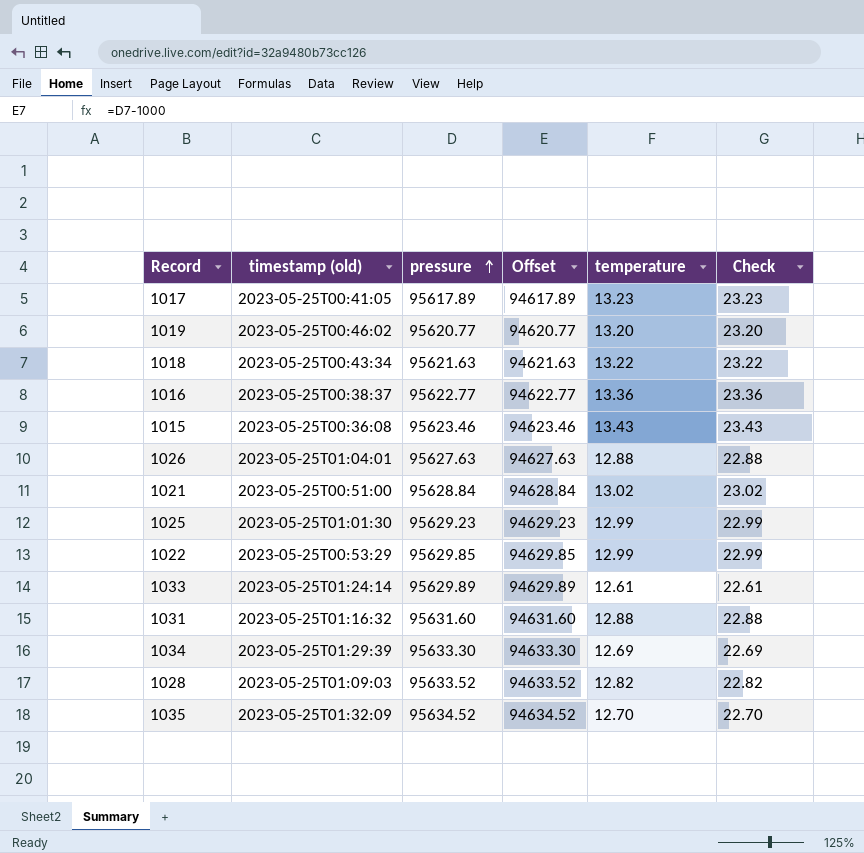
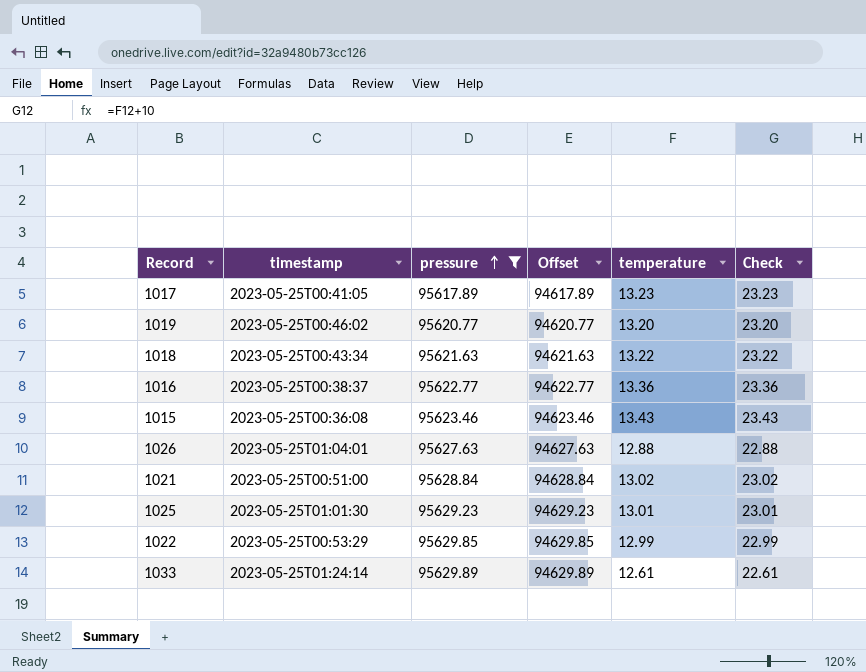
filter: none -> pressure <= 95629.89
column name: timestamp (old) -> timestamp
1025 | temperature: 12.99 -> 13.01
1025 | Check: 22.99 -> 23.01

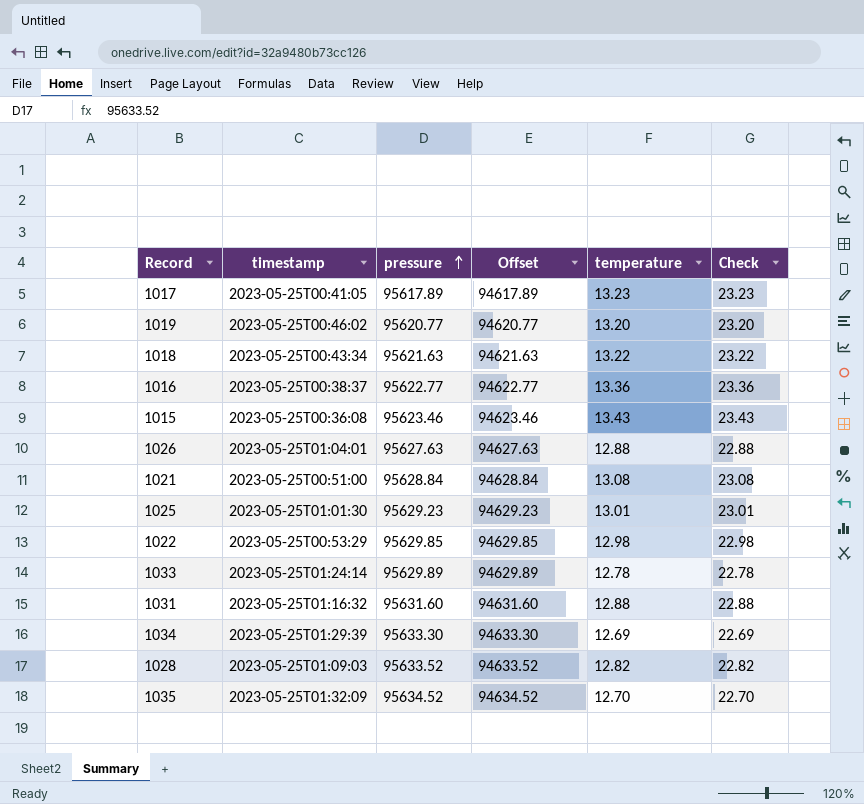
filter: pressure <= 95629.89 -> none
1021 | temperature: 13.02 -> 13.08
1021 | Check: 23.02 -> 23.08
1022 | temperature: 12.99 -> 12.98
1022 | Check: 22.99 -> 22.98
1033 | temperature: 12.61 -> 12.78
1033 | Check: 22.61 -> 22.78

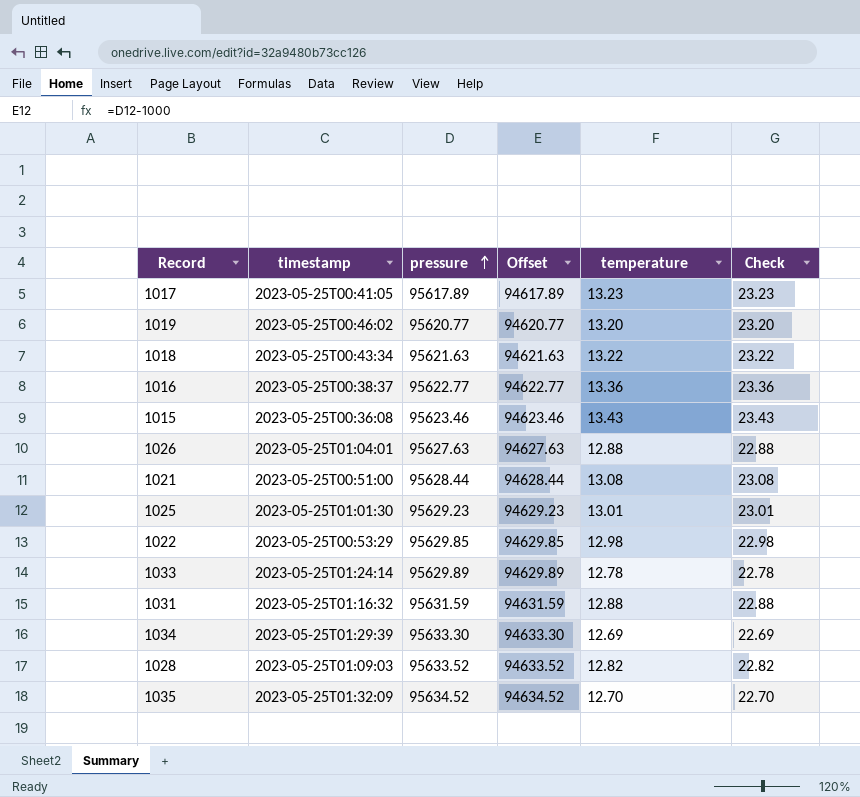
1021 | pressure: 95628.84 -> 95628.44
1021 | Offset: 94628.84 -> 94628.44
1031 | pressure: 95631.60 -> 95631.59
1031 | Offset: 94631.60 -> 94631.59

